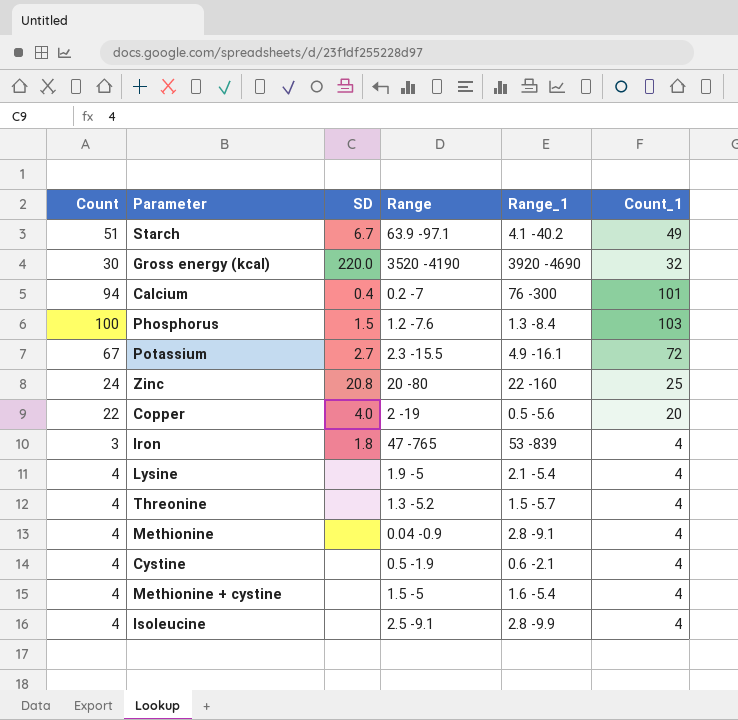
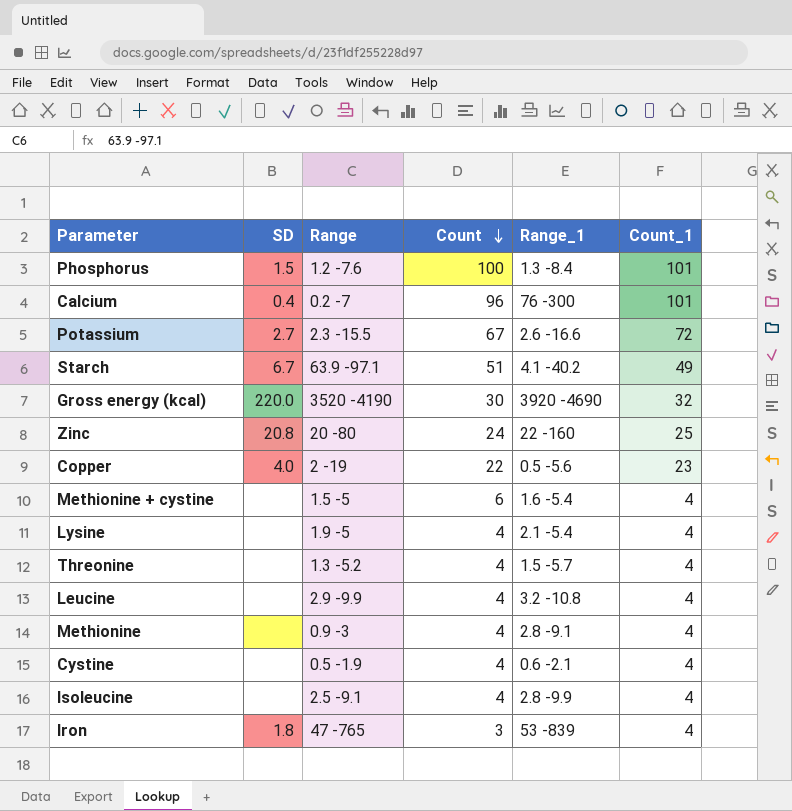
row order: none -> Count descending
column Count | position: 1 -> 4
Phosphorus | Count_1: 103 -> 101
Calcium | Count: 94 -> 96
Potassium | Range_1: 4.9 -16.1 -> 2.6 -16.6
Copper | Count_1: 20 -> 23
Methionine + cystine | Count: 4 -> 6
row Leucine: none -> none | 2.9 -9.9 | 4 | 3.2 -10.8 | 4
Methionine | Range: 0.04 -0.9 -> 0.9 -3

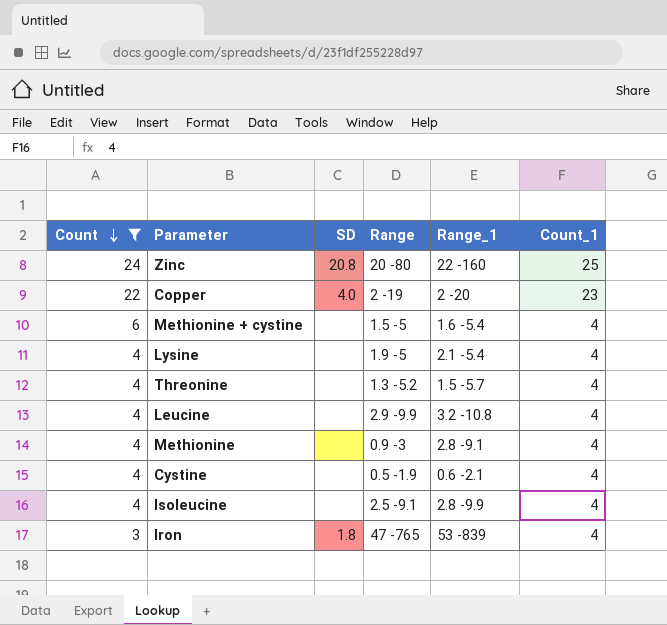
filter: none -> Count <= 24
column Count | position: 4 -> 1
Copper | Range_1: 0.5 -5.6 -> 2 -20

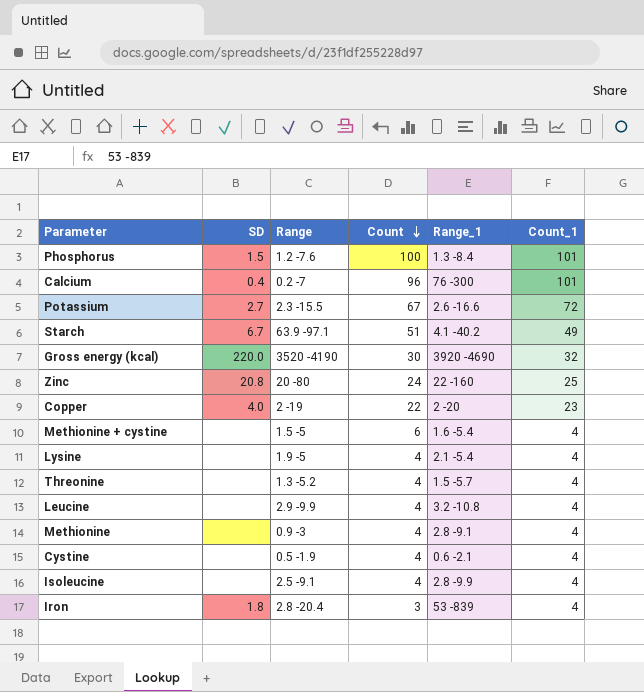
filter: Count <= 24 -> none
column Count | position: 1 -> 4
Iron | Range: 47 -765 -> 2.8 -20.4

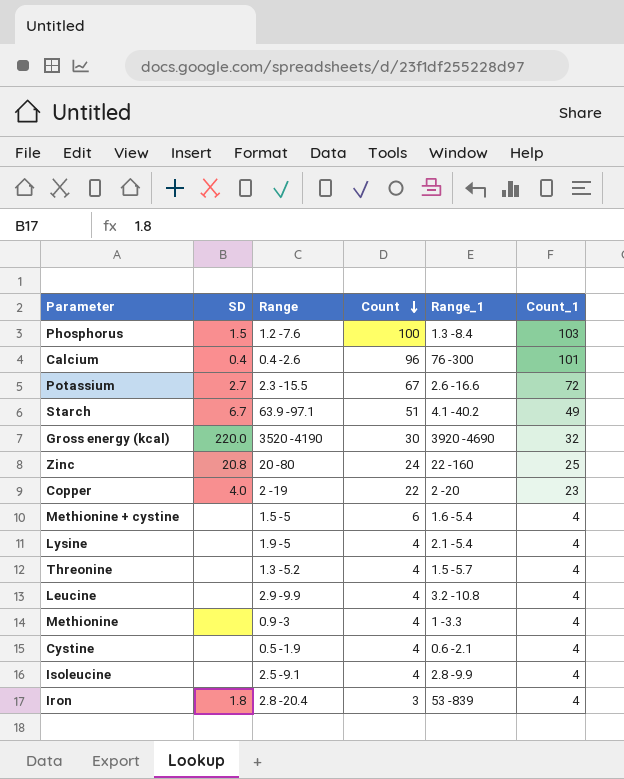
Phosphorus | Count_1: 101 -> 103
Calcium | Range: 0.2 -7 -> 0.4 -2.6
Methionine | Range_1: 2.8 -9.1 -> 1 -3.3

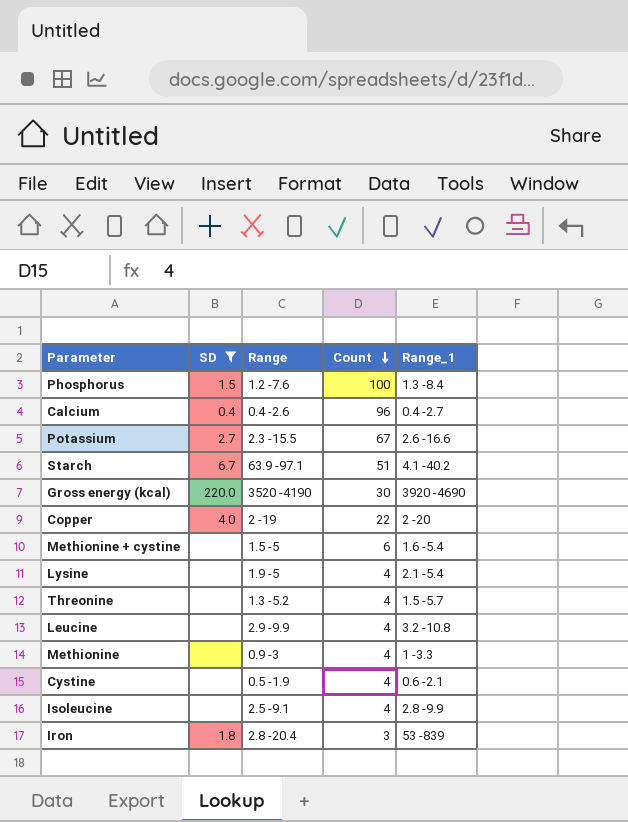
filter: none -> SD != 20.8
column Count_1 | position: 6 -> none
Calcium | Range_1: 76 -300 -> 0.4 -2.7

